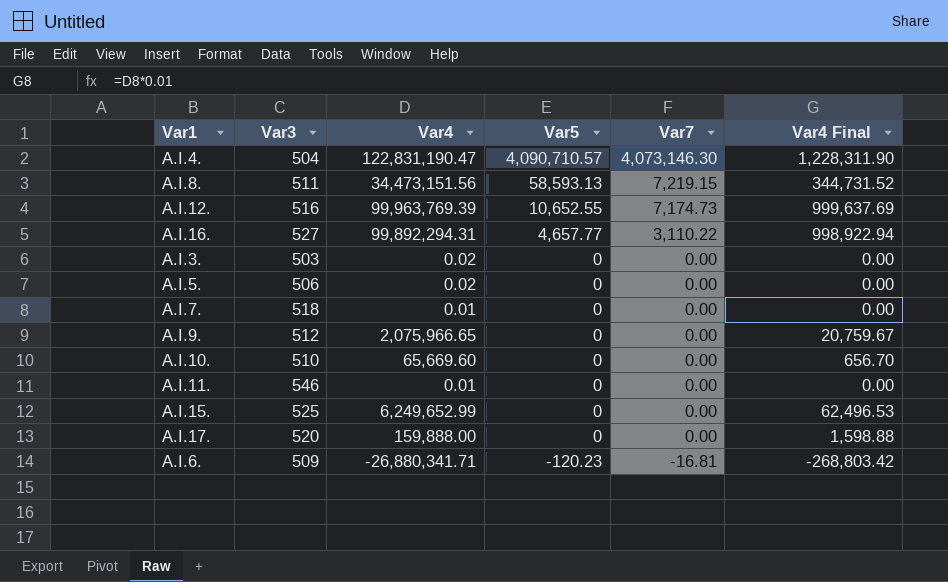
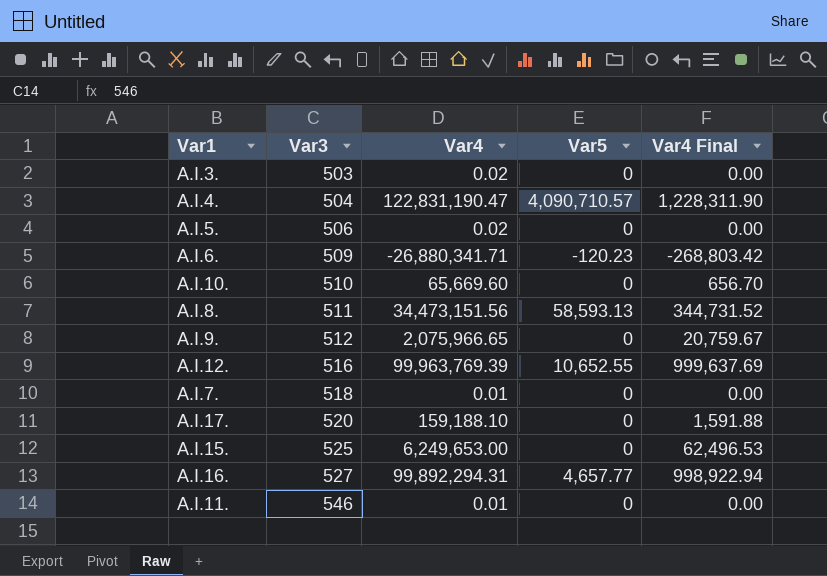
row order: Var5 descending -> Var3 ascending
column Var7 | position: 5 -> none
A.I.17. | Var4: 159,888.00 -> 159,188.10
A.I.17. | Var4 Final: 1,598.88 -> 1,591.88
A.I.15. | Var4: 6,249,652.99 -> 6,249,653.00

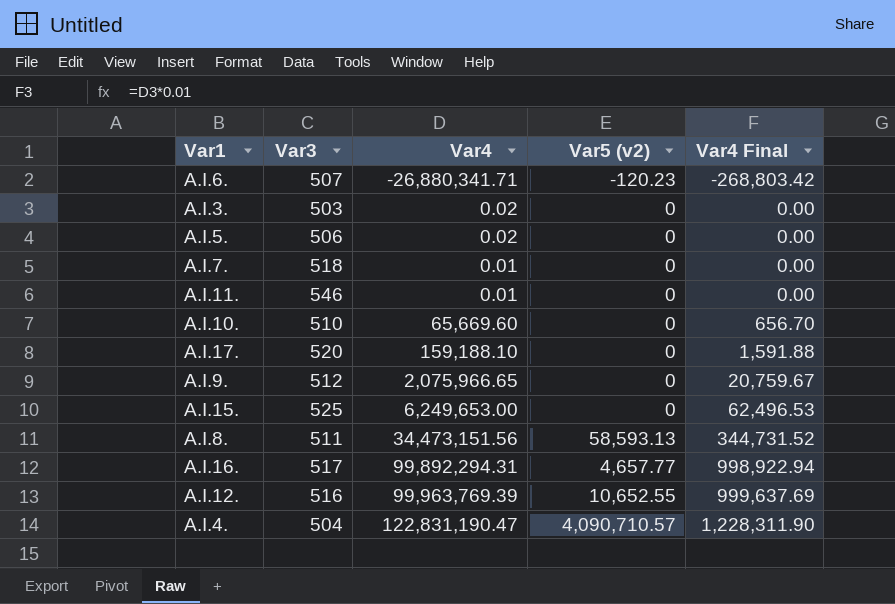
row order: Var3 ascending -> Var4 Final ascending
column name: Var5 -> Var5 (v2)
A.I.6. | Var3: 509 -> 507
A.I.16. | Var3: 527 -> 517

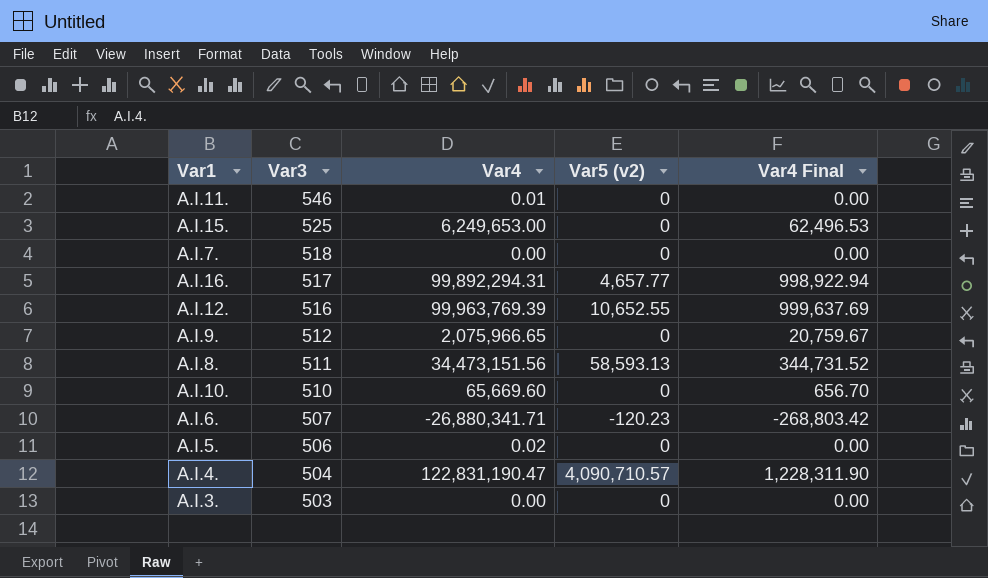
row order: Var4 Final ascending -> Var3 descending
row A.I.17.: 520 | 159,188.10 | 0 | 1,591.88 -> none
A.I.7. | Var4: 0.01 -> 0.00
A.I.3. | Var4: 0.02 -> 0.00

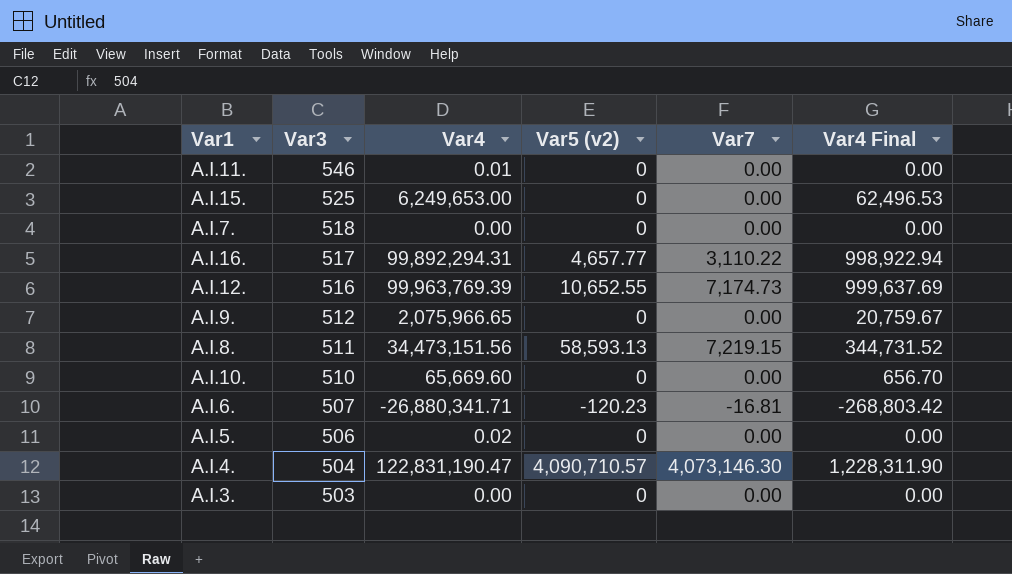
column Var7 | position: none -> 5

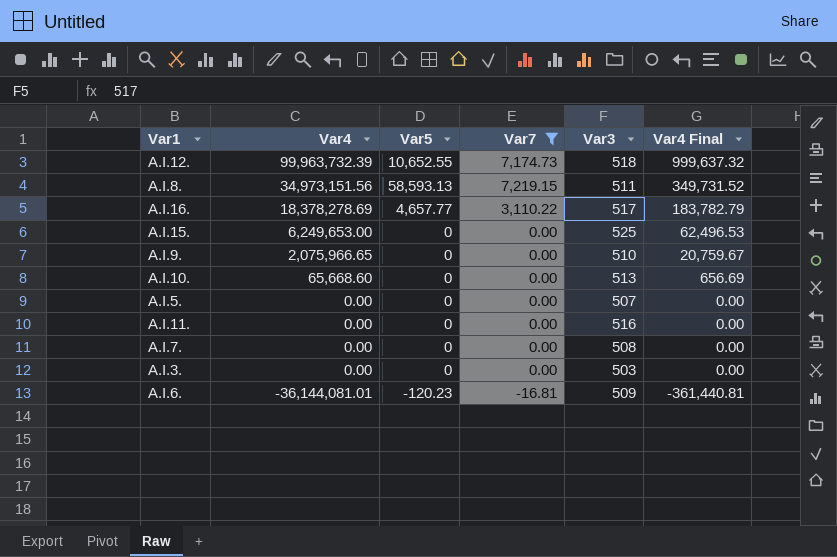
filter: none -> Var7 != 4,073,146.30
row order: Var3 descending -> Var4 descending
column name: Var5 (v2) -> Var5
column Var3 | position: 2 -> 5
A.I.12. | Var4: 99,963,769.39 -> 99,963,732.39
A.I.12. | Var3: 516 -> 518
A.I.12. | Var4 Final: 999,637.69 -> 999,637.32
A.I.8. | Var4: 34,473,151.56 -> 34,973,151.56
A.I.8. | Var4 Final: 344,731.52 -> 349,731.52
A.I.16. | Var4: 99,892,294.31 -> 18,378,278.69
A.I.16. | Var4 Final: 998,922.94 -> 183,782.79
A.I.9. | Var3: 512 -> 510
A.I.10. | Var4: 65,669.60 -> 65,668.60
A.I.10. | Var3: 510 -> 513
A.I.10. | Var4 Final: 656.70 -> 656.69
A.I.5. | Var4: 0.02 -> 0.00
A.I.5. | Var3: 506 -> 507
A.I.11. | Var4: 0.01 -> 0.00
A.I.11. | Var3: 546 -> 516
A.I.7. | Var3: 518 -> 508
A.I.6. | Var4: -26,880,341.71 -> -36,144,081.01
A.I.6. | Var3: 507 -> 509
A.I.6. | Var4 Final: -268,803.42 -> -361,440.81

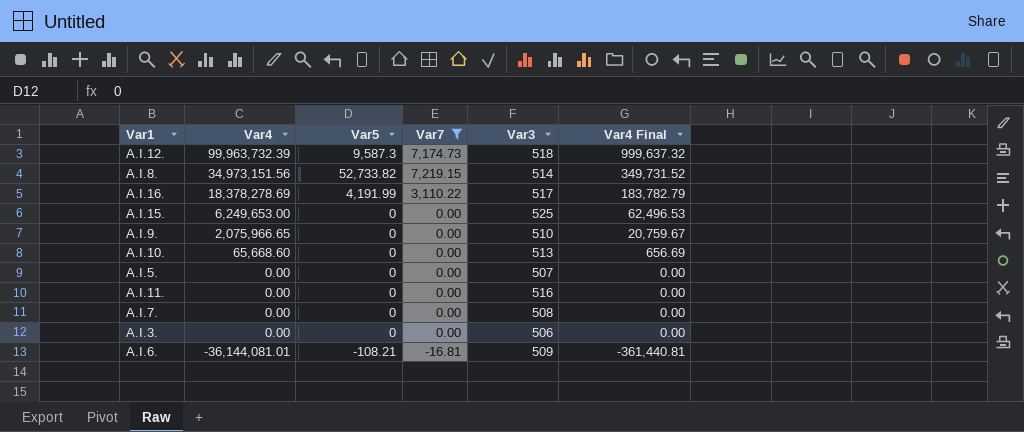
A.I.12. | Var5: 10,652.55 -> 9,587.3
A.I.8. | Var5: 58,593.13 -> 52,733.82
A.I.8. | Var3: 511 -> 514
A.I.16. | Var5: 4,657.77 -> 4,191.99
A.I.3. | Var3: 503 -> 506
A.I.6. | Var5: -120.23 -> -108.21

